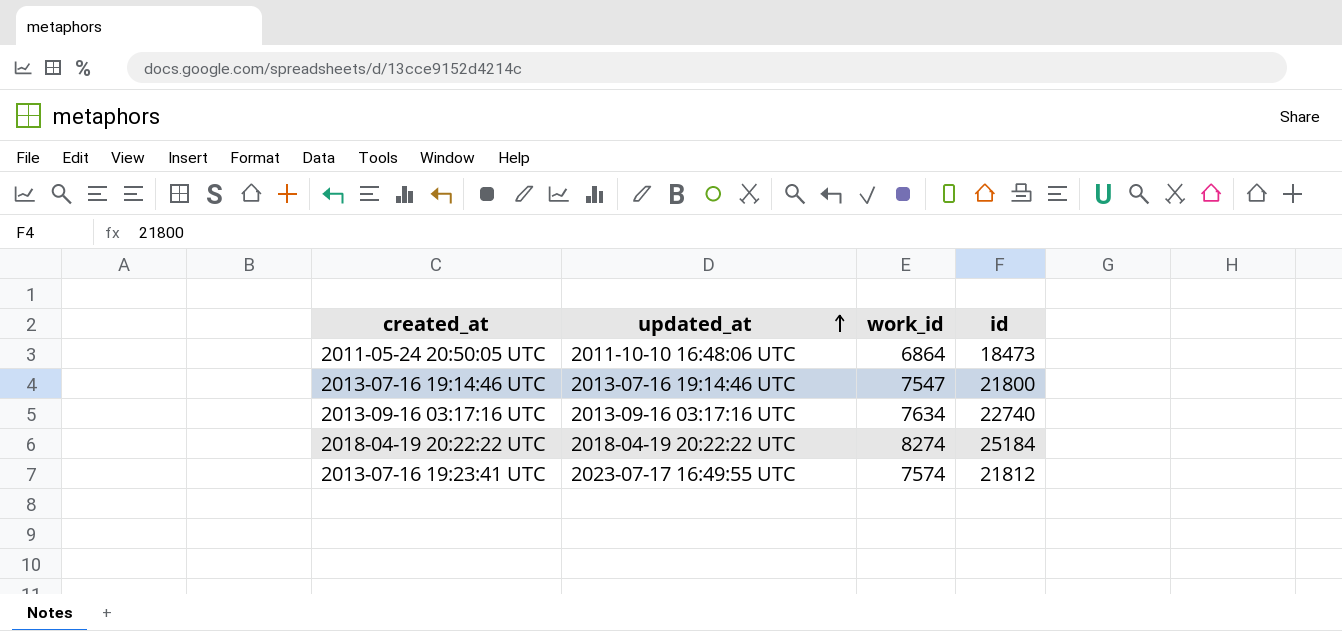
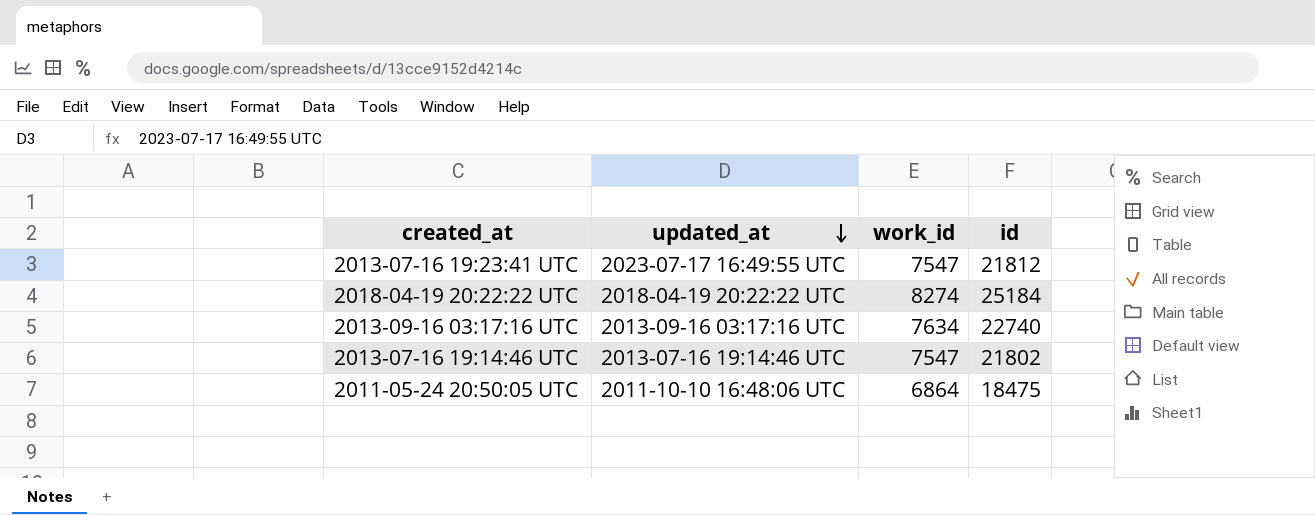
row order: updated_at ascending -> updated_at descending
2013-07-16 19:23:41 UTC | work_id: 7574 -> 7547
2013-07-16 19:14:46 UTC | id: 21800 -> 21802
2011-05-24 20:50:05 UTC | id: 18473 -> 18475

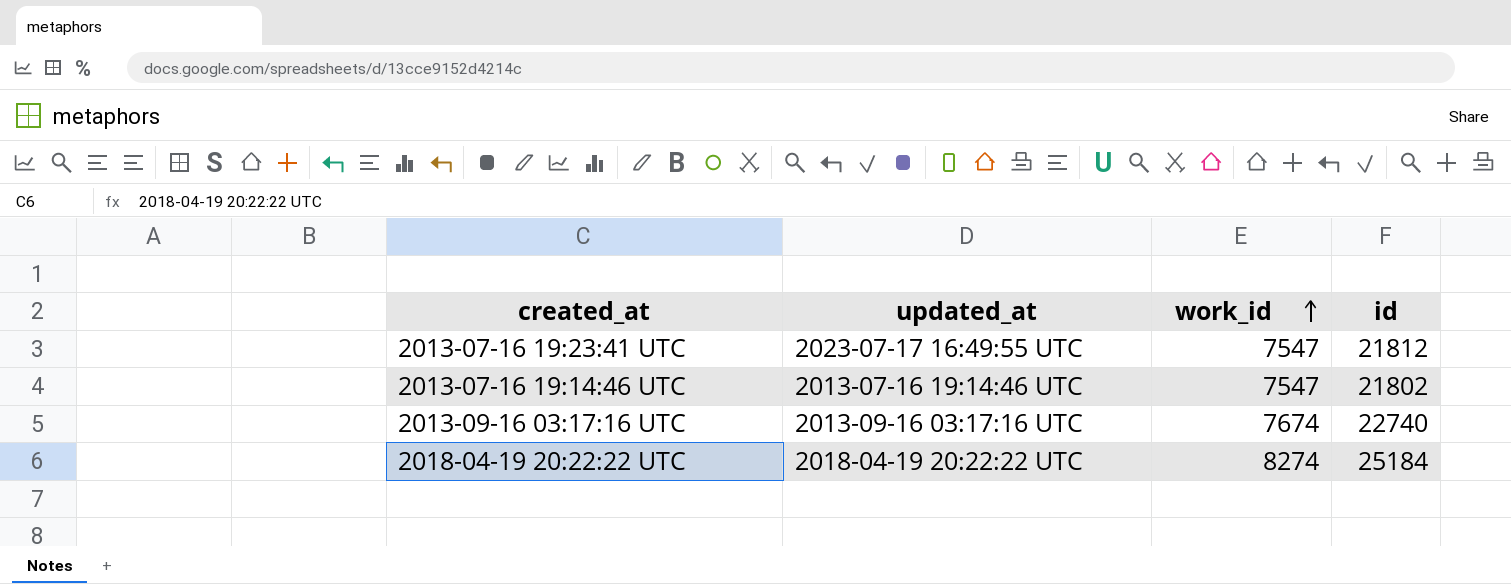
row order: updated_at descending -> work_id ascending
row 2011-05-24 20:50:05 UTC: 2011-10-10 16:48:06 UTC | 6864 | 18475 -> none
2013-09-16 03:17:16 UTC | work_id: 7634 -> 7674

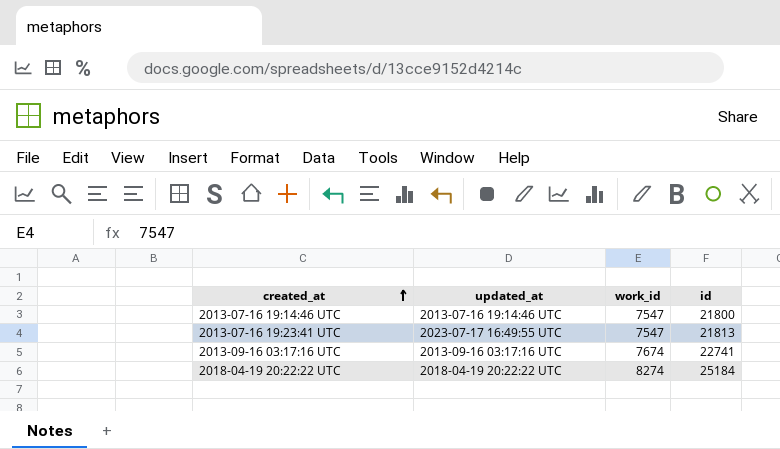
row order: work_id ascending -> created_at ascending
2013-07-16 19:14:46 UTC | id: 21802 -> 21800
2013-07-16 19:23:41 UTC | id: 21812 -> 21813
2013-09-16 03:17:16 UTC | id: 22740 -> 22741

